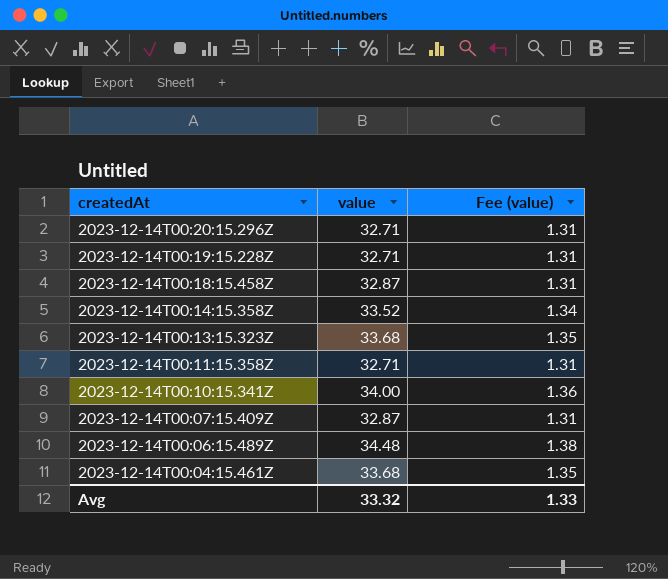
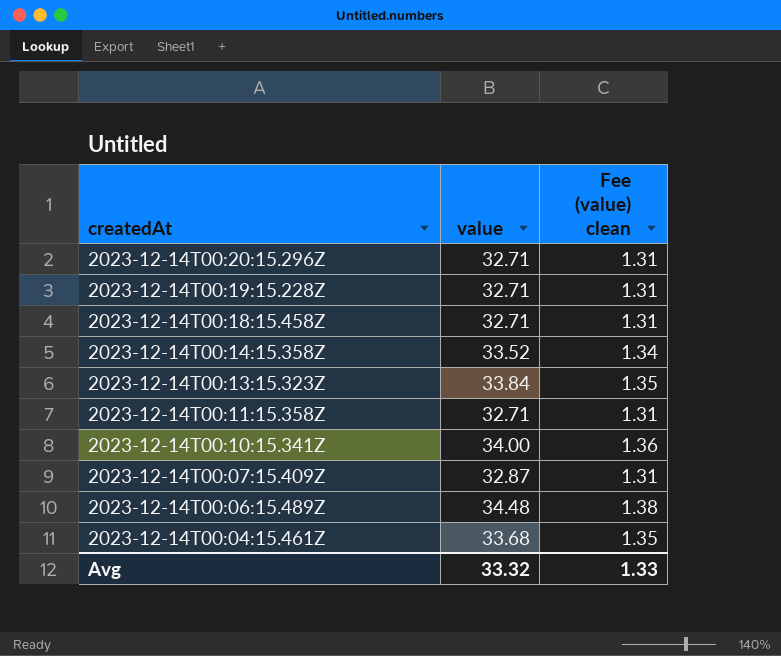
column name: Fee (value) -> Fee (value) clean
2023-12-14T00:18:15.458Z | value: 32.87 -> 32.71
2023-12-14T00:13:15.323Z | value: 33.68 -> 33.84

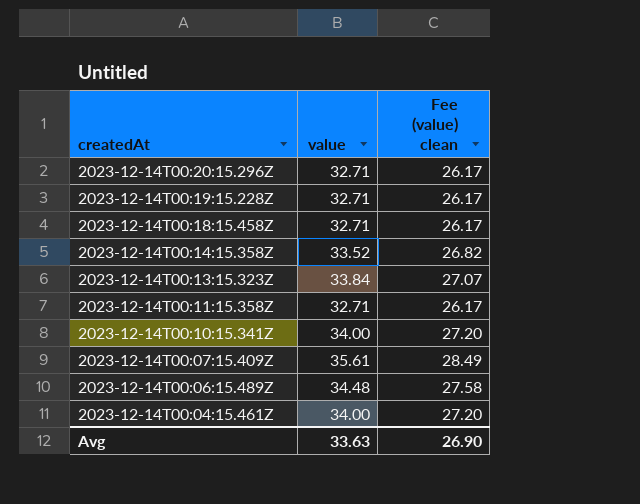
column Fee (value) clean | formula: [value] * 0.04 -> [value] * 0.8
2023-12-14T00:07:15.409Z | value: 32.87 -> 35.61
2023-12-14T00:04:15.461Z | value: 33.68 -> 34.00
Avg | value: 33.32 -> 33.63
Avg | Fee (value) clean: 1.33 -> 26.90

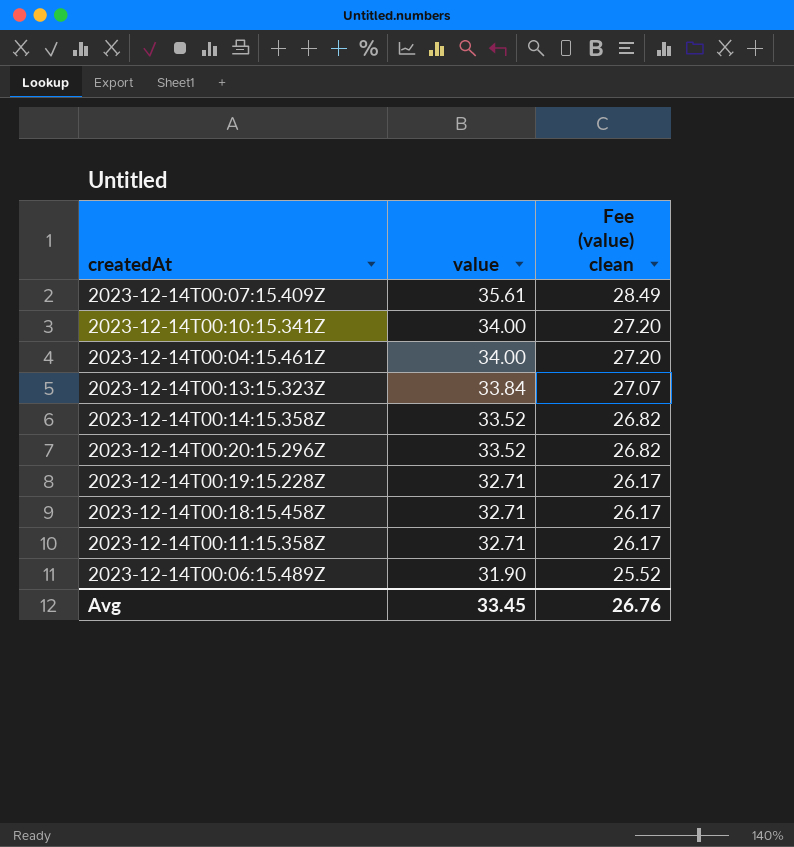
row order: createdAt descending -> value descending
2023-12-14T00:20:15.296Z | value: 32.71 -> 33.52
2023-12-14T00:20:15.296Z | Fee (value) clean: 26.17 -> 26.82
2023-12-14T00:06:15.489Z | value: 34.48 -> 31.90
2023-12-14T00:06:15.489Z | Fee (value) clean: 27.58 -> 25.52
Avg | value: 33.63 -> 33.45
Avg | Fee (value) clean: 26.90 -> 26.76

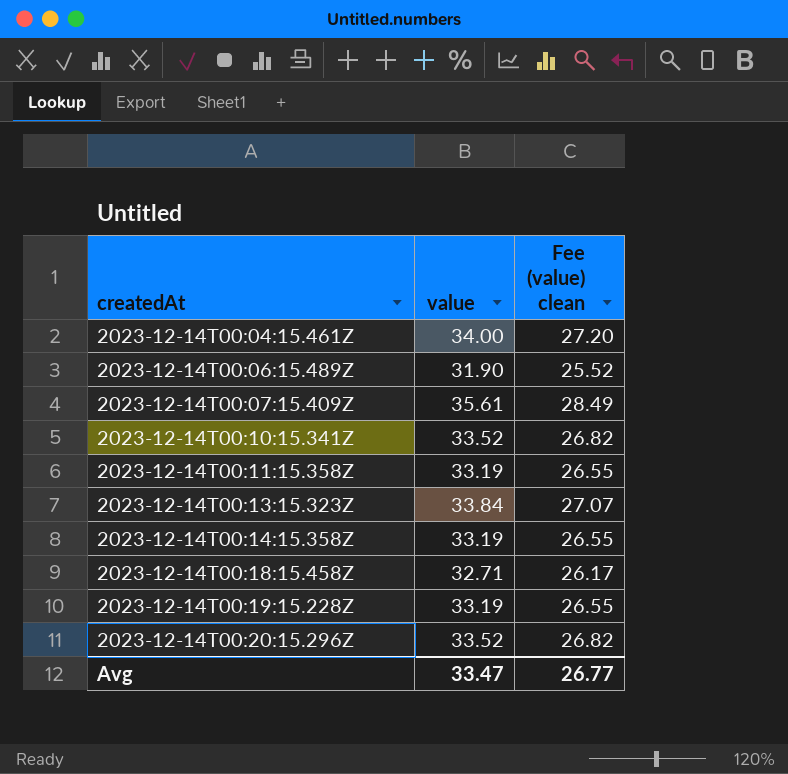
row order: value descending -> createdAt ascending
2023-12-14T00:10:15.341Z | value: 34.00 -> 33.52
2023-12-14T00:10:15.341Z | Fee (value) clean: 27.20 -> 26.82
2023-12-14T00:11:15.358Z | value: 32.71 -> 33.19
2023-12-14T00:11:15.358Z | Fee (value) clean: 26.17 -> 26.55
2023-12-14T00:14:15.358Z | value: 33.52 -> 33.19
2023-12-14T00:14:15.358Z | Fee (value) clean: 26.82 -> 26.55
2023-12-14T00:19:15.228Z | value: 32.71 -> 33.19
2023-12-14T00:19:15.228Z | Fee (value) clean: 26.17 -> 26.55
Avg | value: 33.45 -> 33.47
Avg | Fee (value) clean: 26.76 -> 26.77

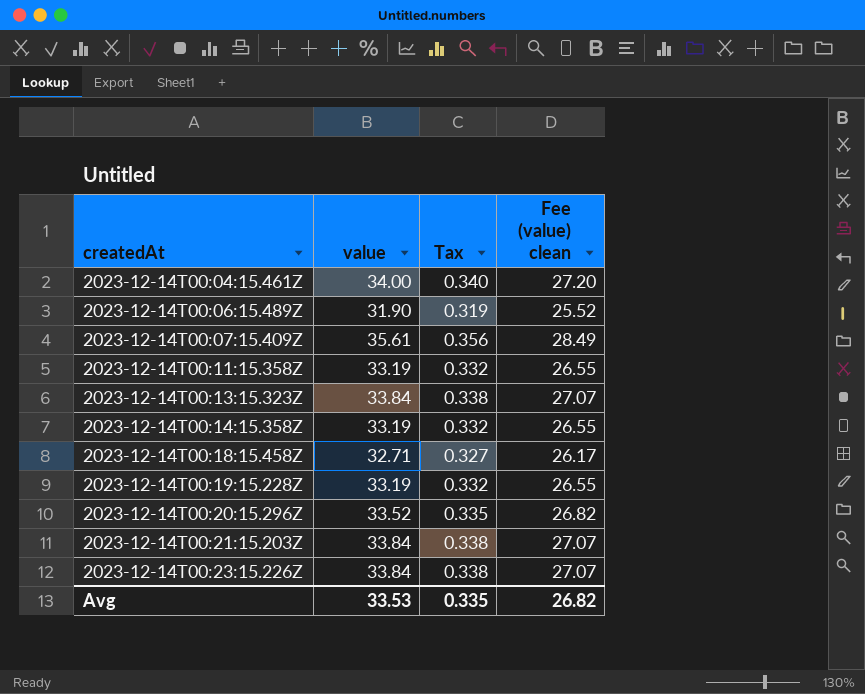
column Tax | formula: none -> [value] * 0.01
row 2023-12-14T00:10:15.341Z: 33.52 | 26.82 -> none
row 2023-12-14T00:21:15.203Z: none -> 33.84 | 0.338 | 27.07
row 2023-12-14T00:23:15.226Z: none -> 33.84 | 0.338 | 27.07
Avg | value: 33.47 -> 33.53
Avg | Fee (value) clean: 26.77 -> 26.82

